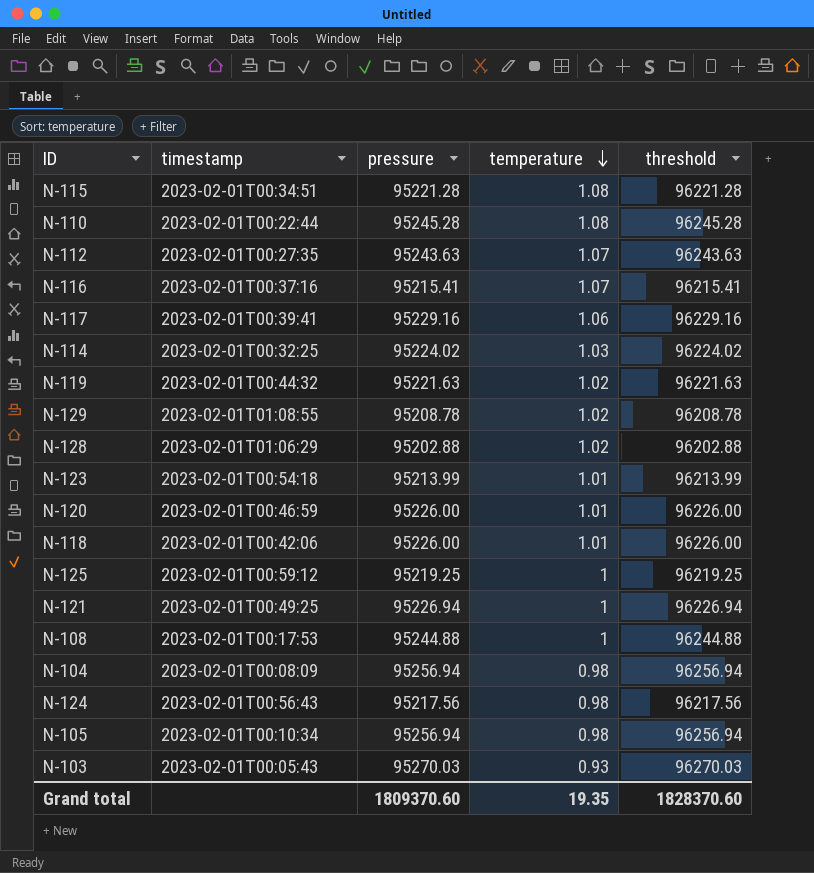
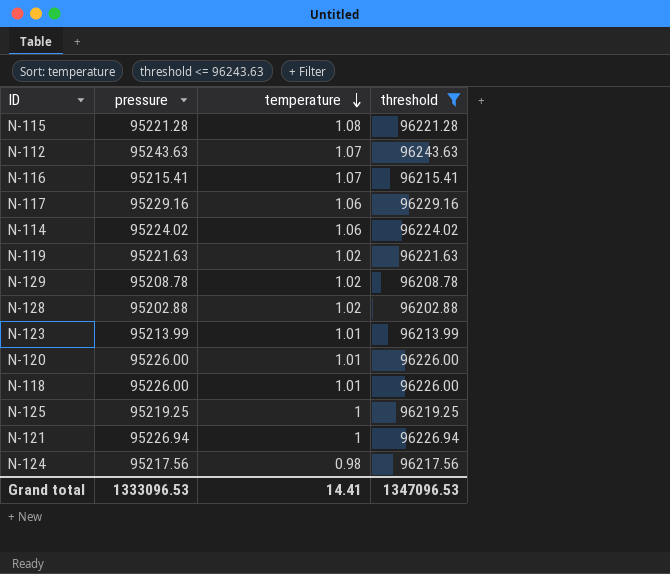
filter: none -> threshold <= 96243.63
column timestamp | position: 2 -> none
N-114 | temperature: 1.03 -> 1.06
Grand total | pressure: 1809370.60 -> 1333096.53
Grand total | temperature: 19.35 -> 14.41
Grand total | threshold: 1828370.60 -> 1347096.53

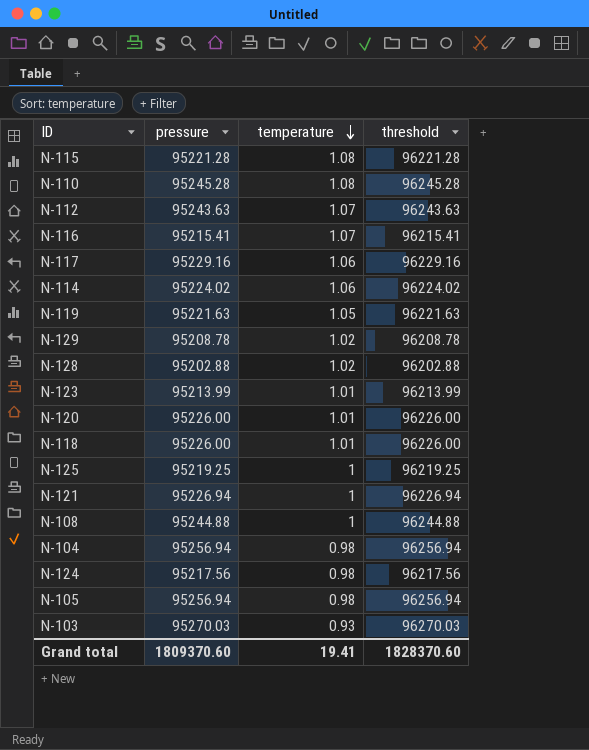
filter: threshold <= 96243.63 -> none
N-119 | temperature: 1.02 -> 1.05
Grand total | pressure: 1333096.53 -> 1809370.60
Grand total | temperature: 14.41 -> 19.41
Grand total | threshold: 1347096.53 -> 1828370.60

